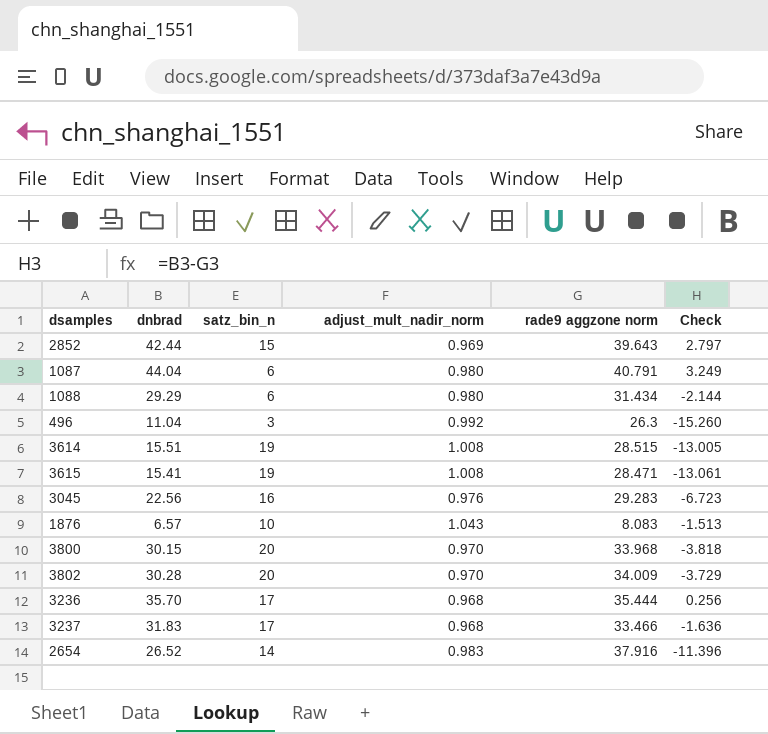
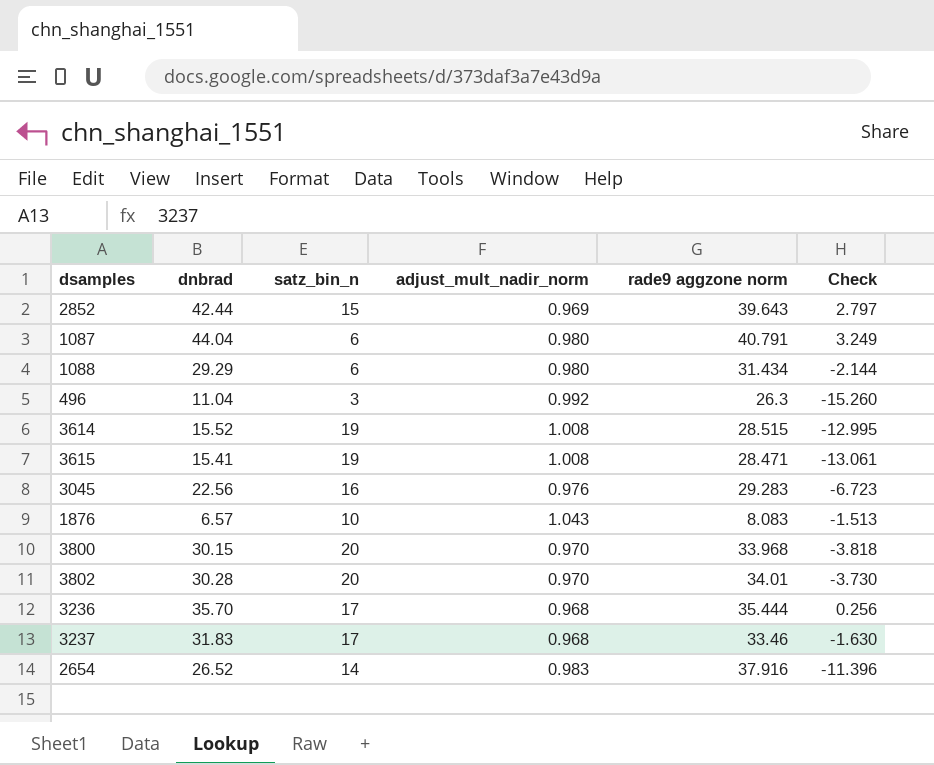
3614 | dnbrad: 15.51 -> 15.52
3614 | Check: -13.005 -> -12.995
3802 | rade9 aggzone norm: 34.009 -> 34.01
3802 | Check: -3.729 -> -3.730
3237 | rade9 aggzone norm: 33.466 -> 33.46
3237 | Check: -1.636 -> -1.630

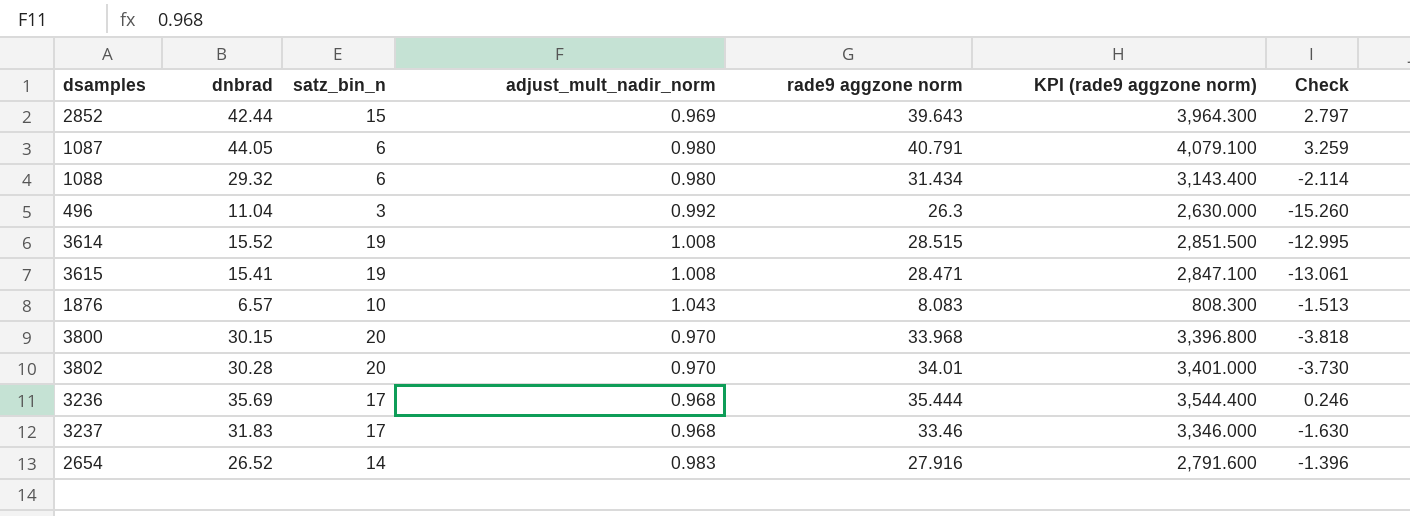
column KPI (rade9 aggzone norm) | formula: none -> [rade9 aggzone norm] * 100
row 3045: 22.56 | 16 | 0.976 | 29.283 | -6.723 -> none
1087 | dnbrad: 44.04 -> 44.05
1087 | Check: 3.249 -> 3.259
1088 | dnbrad: 29.29 -> 29.32
1088 | Check: -2.144 -> -2.114
3236 | dnbrad: 35.70 -> 35.69
3236 | Check: 0.256 -> 0.246
2654 | rade9 aggzone norm: 37.916 -> 27.916
2654 | Check: -11.396 -> -1.396

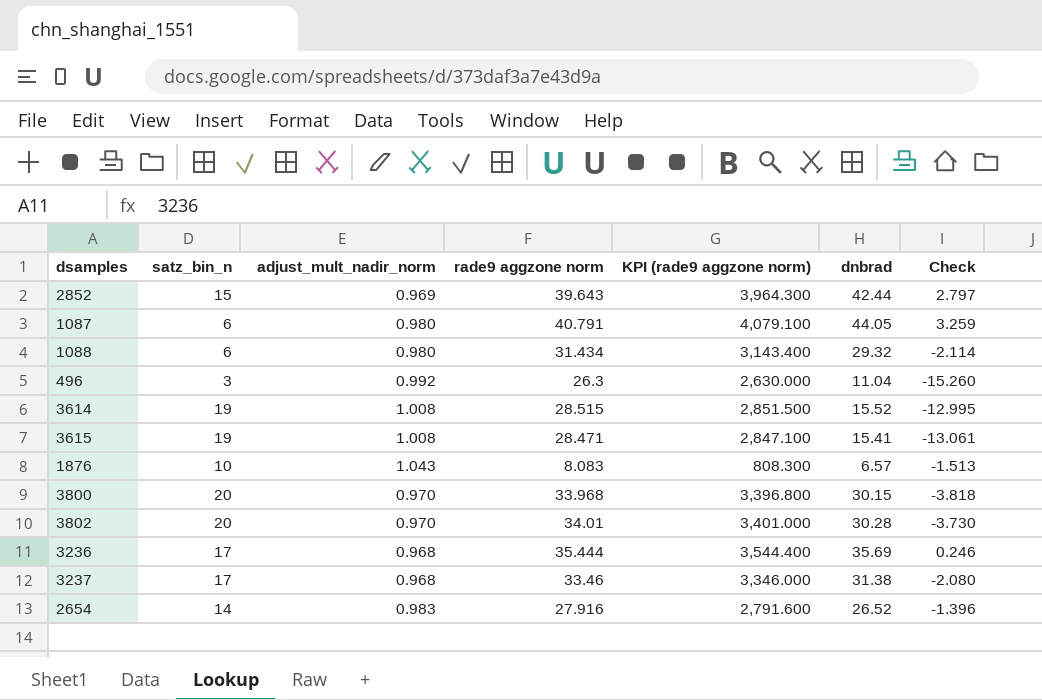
column dnbrad | position: 2 -> 6
3237 | dnbrad: 31.83 -> 31.38
3237 | Check: -1.630 -> -2.080

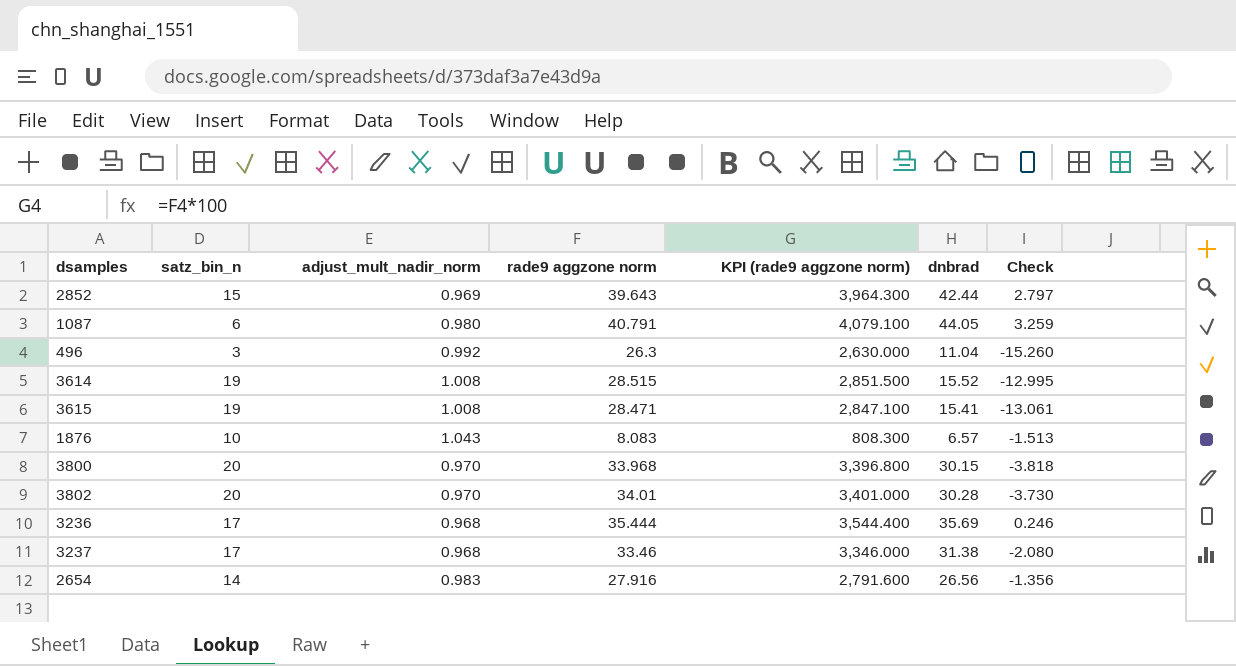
row 1088: 6 | 0.980 | 31.434 | 3,143.400 | 29.32 | -2.114 -> none
2654 | dnbrad: 26.52 -> 26.56
2654 | Check: -1.396 -> -1.356

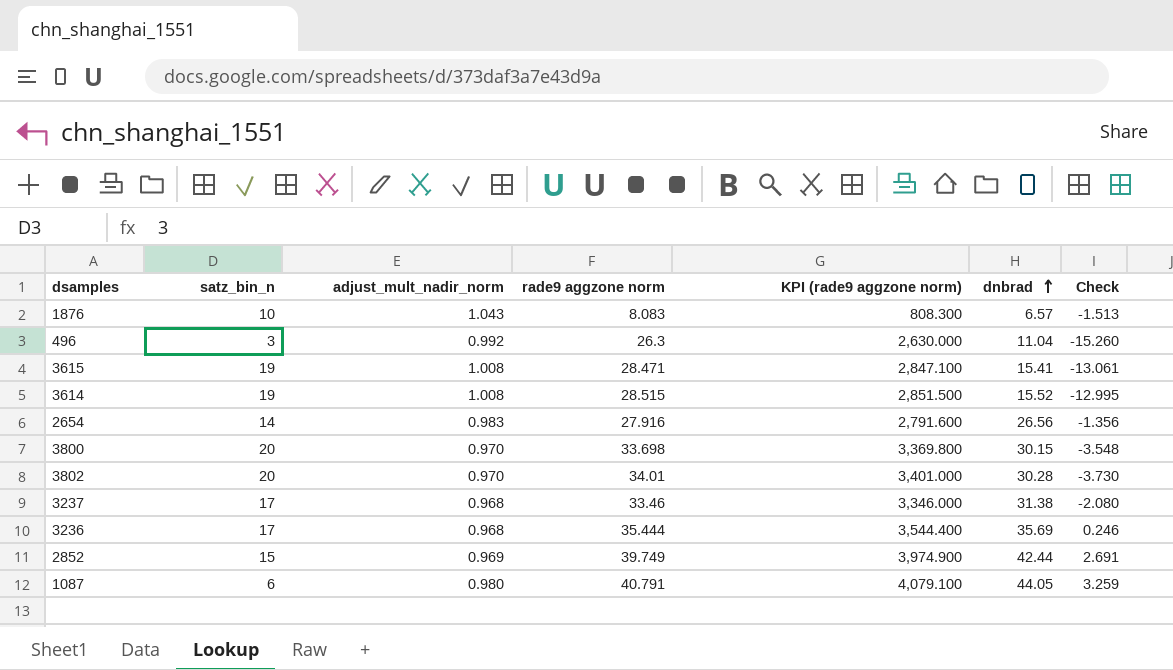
row order: none -> dnbrad ascending
3800 | rade9 aggzone norm: 33.968 -> 33.698
3800 | KPI (rade9 aggzone norm): 3,396.800 -> 3,369.800
3800 | Check: -3.818 -> -3.548
2852 | rade9 aggzone norm: 39.643 -> 39.749
2852 | KPI (rade9 aggzone norm): 3,964.300 -> 3,974.900
2852 | Check: 2.797 -> 2.691

